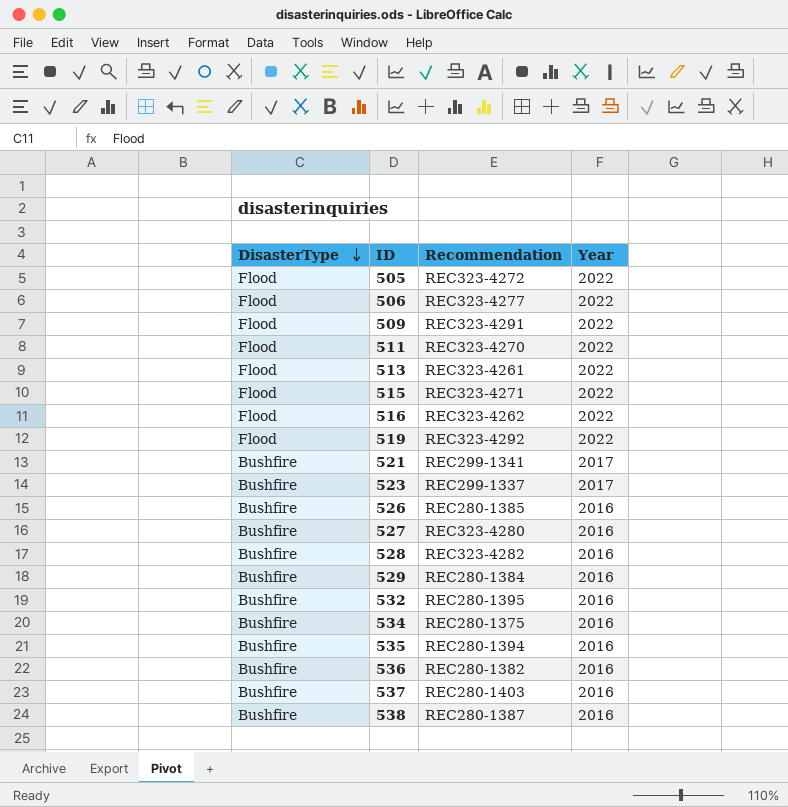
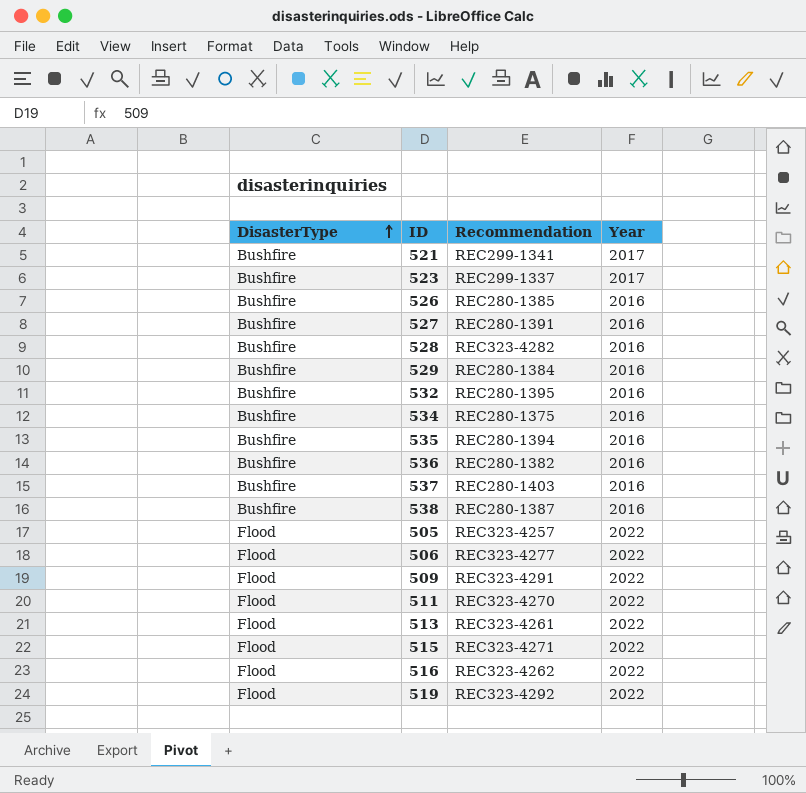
row order: DisasterType descending -> DisasterType ascending
527 | Recommendation: REC323-4280 -> REC280-1391
505 | Recommendation: REC323-4272 -> REC323-4257

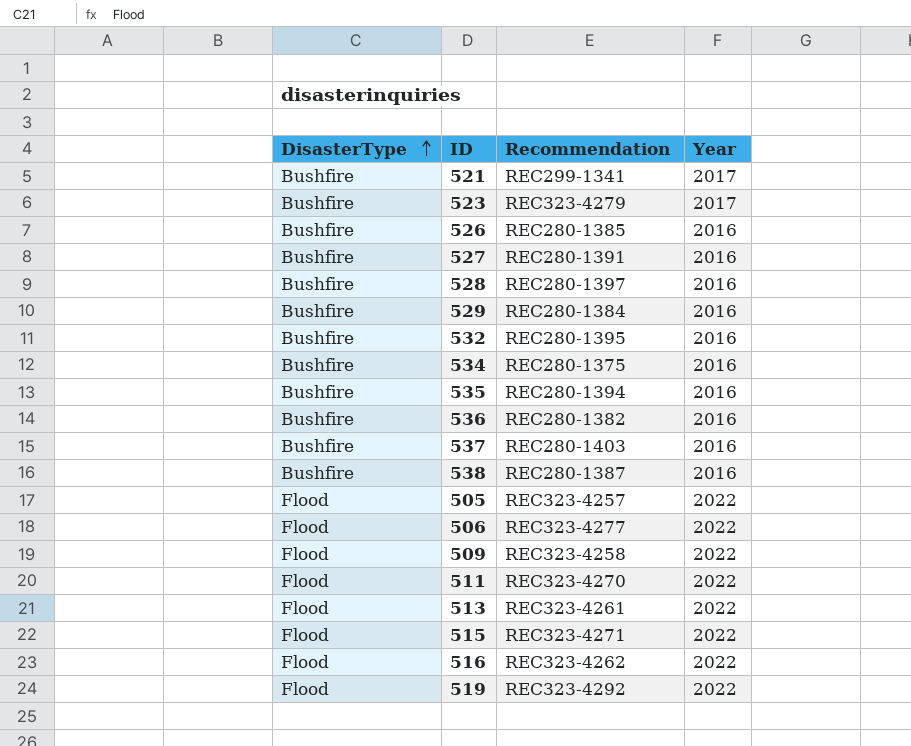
523 | Recommendation: REC299-1337 -> REC323-4279
528 | Recommendation: REC323-4282 -> REC280-1397
509 | Recommendation: REC323-4291 -> REC323-4258

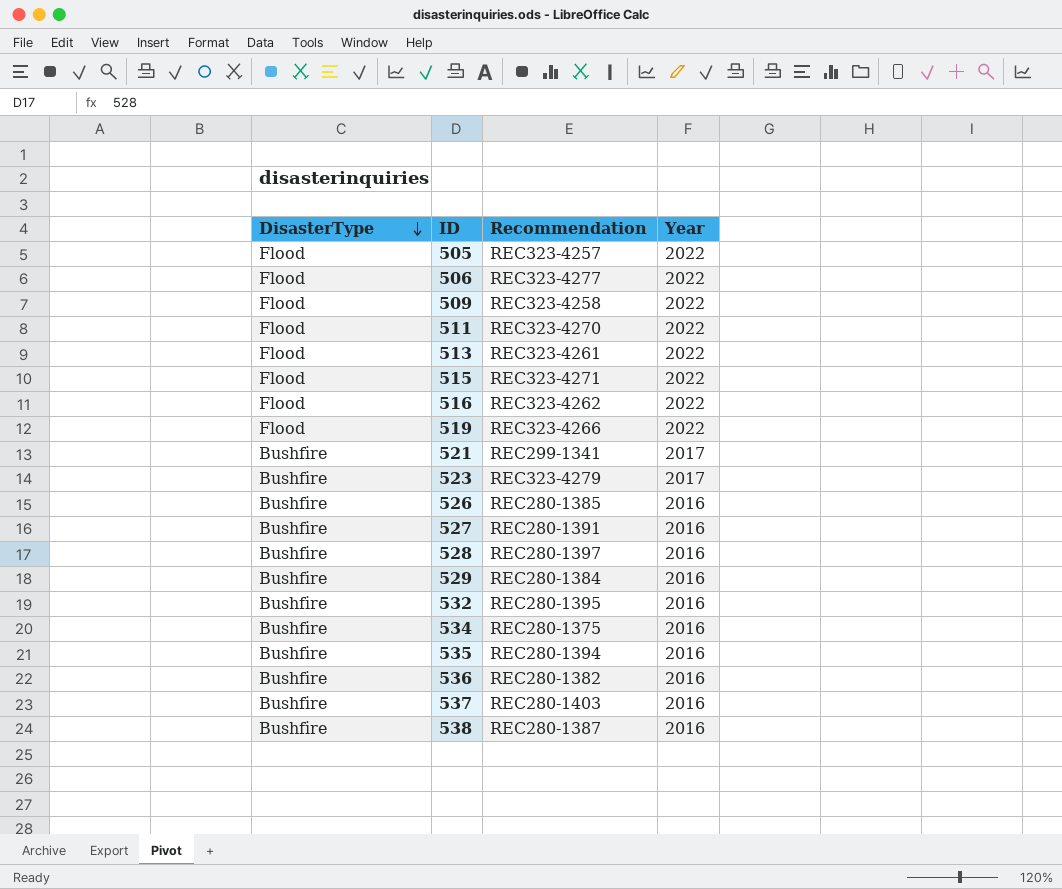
row order: DisasterType ascending -> DisasterType descending
519 | Recommendation: REC323-4292 -> REC323-4266

